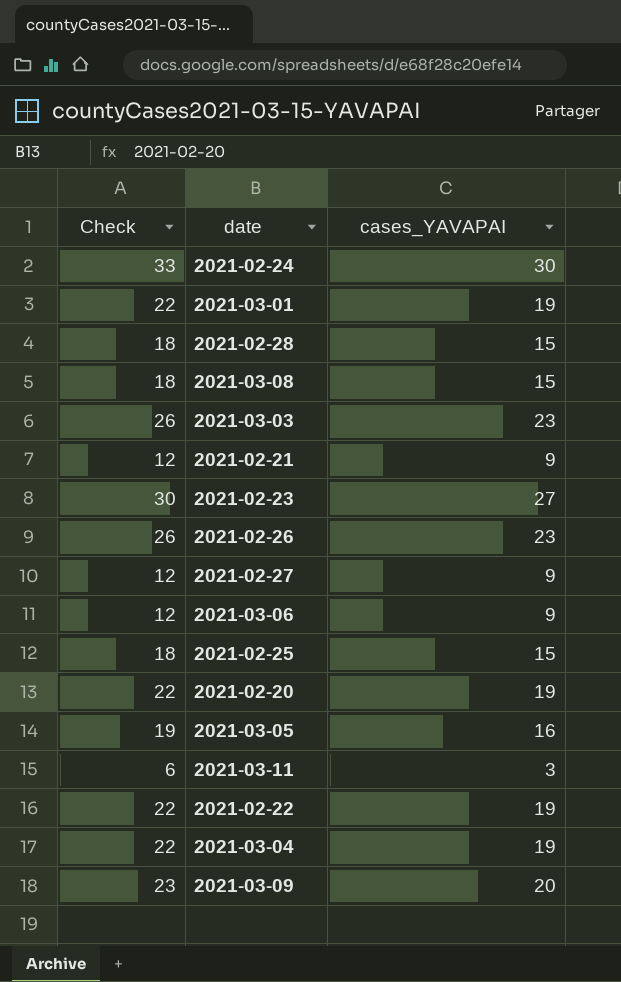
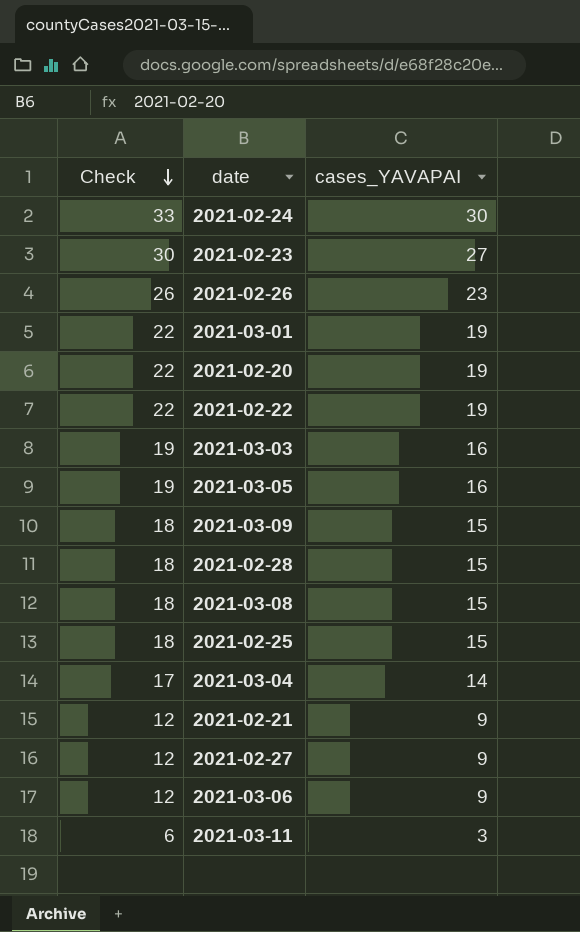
row order: none -> Check descending
2021-03-03 | Check: 26 -> 19
2021-03-03 | cases_YAVAPAI: 23 -> 16
2021-03-09 | Check: 23 -> 18
2021-03-09 | cases_YAVAPAI: 20 -> 15
2021-03-04 | Check: 22 -> 17
2021-03-04 | cases_YAVAPAI: 19 -> 14

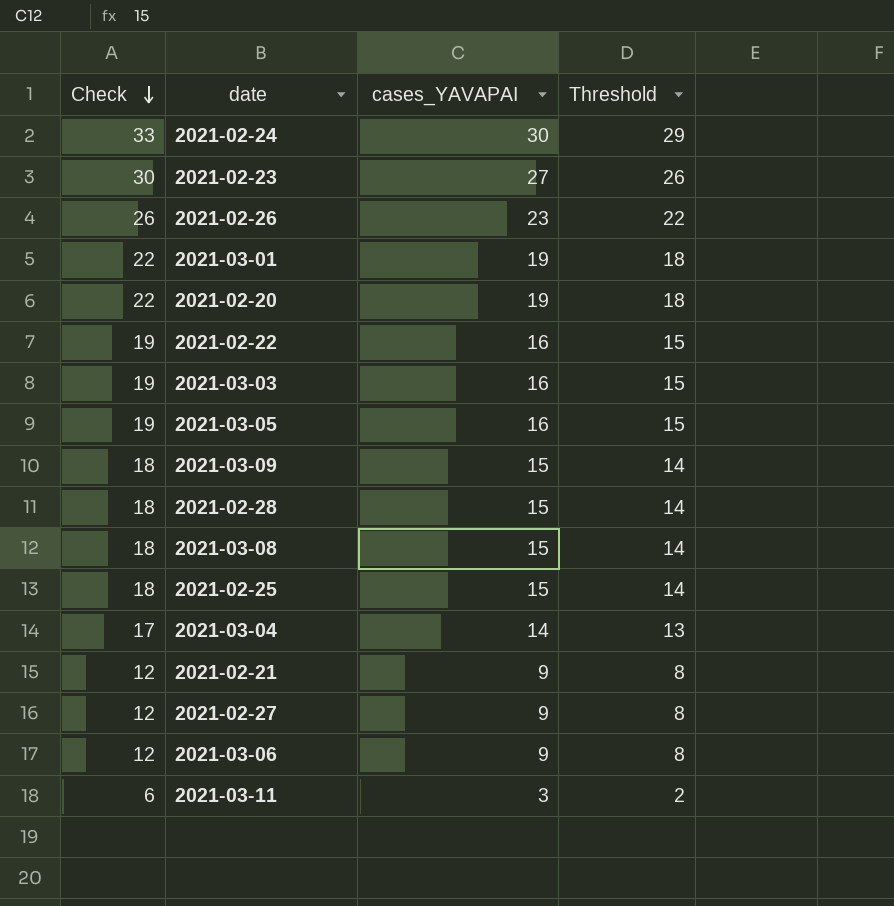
column Threshold | formula: none -> [cases_YAVAPAI] - 1
2021-02-22 | Check: 22 -> 19
2021-02-22 | cases_YAVAPAI: 19 -> 16

